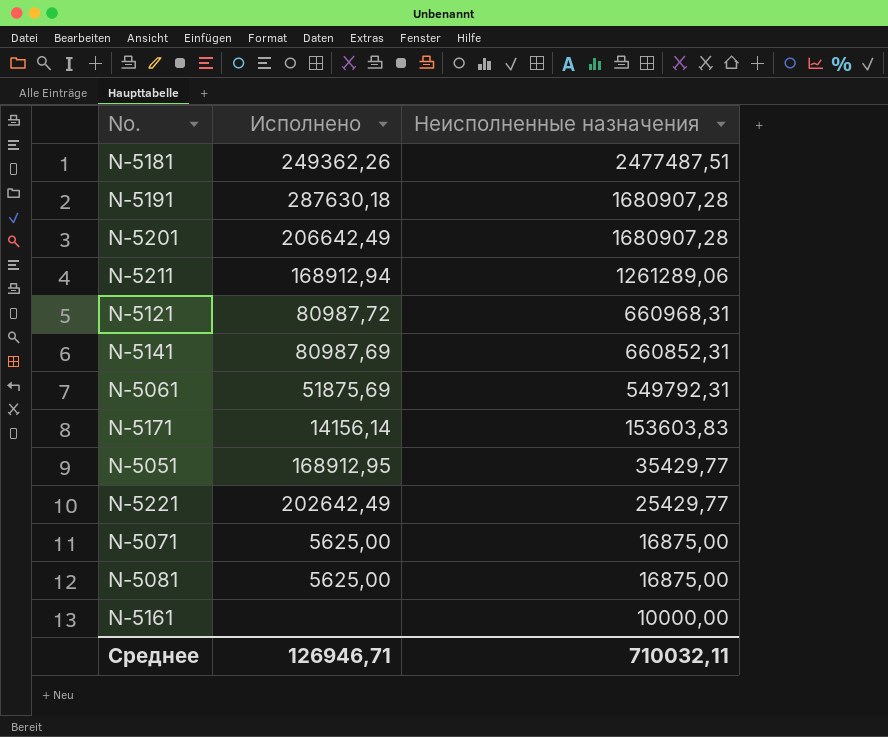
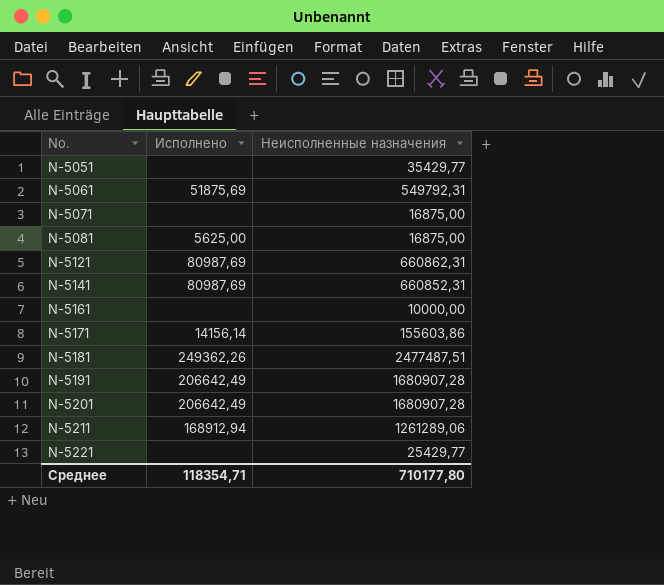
row order: Неисполненные назначения descending -> No. ascending
N-5051 | Исполнено: 168912,95 -> none
N-5071 | Исполнено: 5625,00 -> none
N-5121 | Исполнено: 80987,72 -> 80987,69
N-5121 | Неисполненные назначения: 660968,31 -> 660862,31
N-5171 | Неисполненные назначения: 153603,83 -> 155603,86
N-5191 | Исполнено: 287630,18 -> 206642,49
N-5221 | Исполнено: 202642,49 -> none
Среднее | Исполнено: 126946,71 -> 118354,71
Среднее | Неисполненные назначения: 710032,11 -> 710177,80

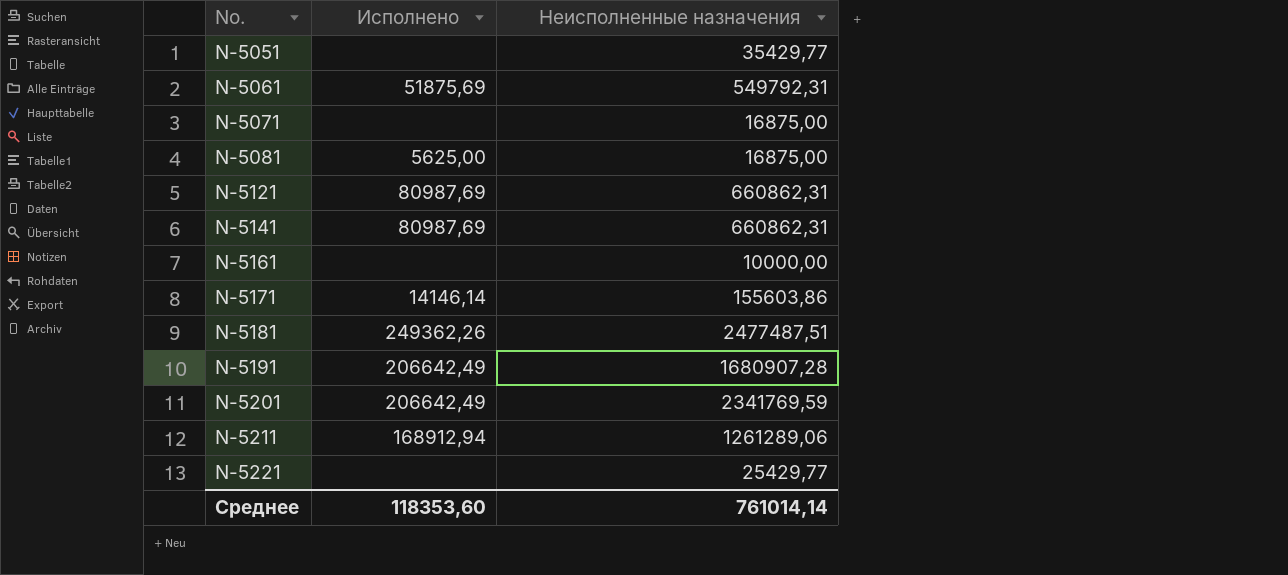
N-5141 | Неисполненные назначения: 660852,31 -> 660862,31
N-5171 | Исполнено: 14156,14 -> 14146,14
N-5201 | Неисполненные назначения: 1680907,28 -> 2341769,59
Среднее | Исполнено: 118354,71 -> 118353,60
Среднее | Неисполненные назначения: 710177,80 -> 761014,14

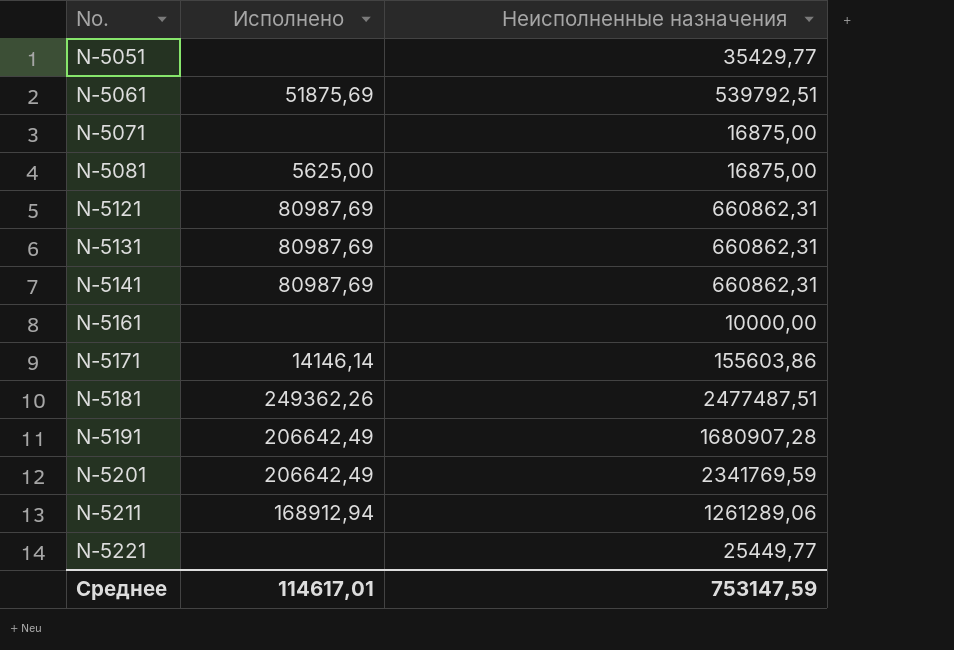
N-5061 | Неисполненные назначения: 549792,31 -> 539792,51
row N-5131: none -> 80987,69 | 660862,31
N-5221 | Неисполненные назначения: 25429,77 -> 25449,77
Среднее | Исполнено: 118353,60 -> 114617,01
Среднее | Неисполненные назначения: 761014,14 -> 753147,59

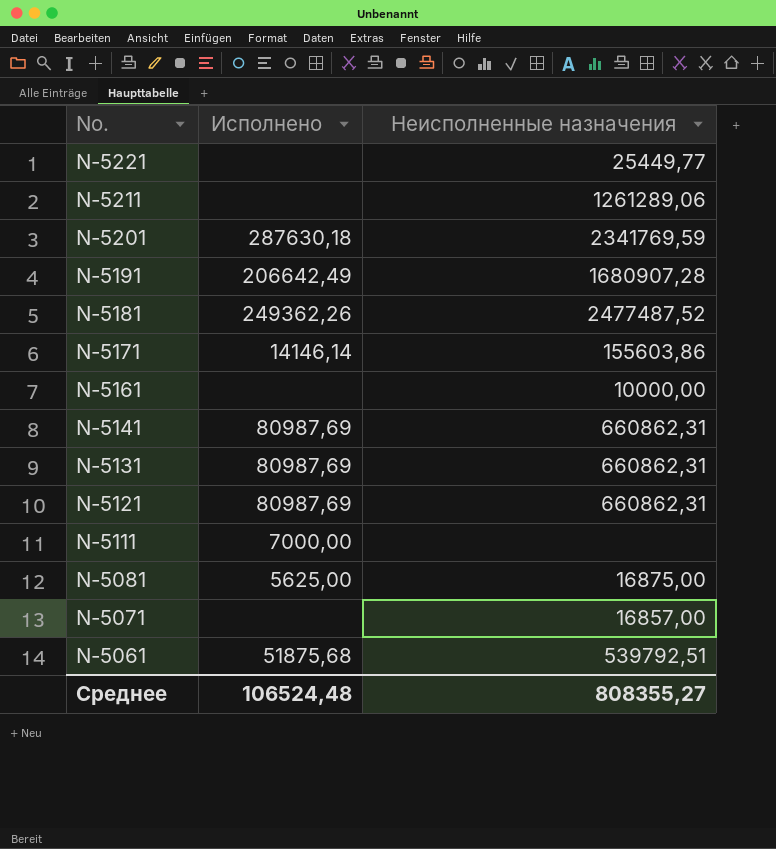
row order: No. ascending -> No. descending
row N-5051: none | 35429,77 -> none
N-5211 | Исполнено: 168912,94 -> none
N-5201 | Исполнено: 206642,49 -> 287630,18
N-5181 | Неисполненные назначения: 2477487,51 -> 2477487,52
row N-5111: none -> 7000,00 | none
N-5071 | Неисполненные назначения: 16875,00 -> 16857,00
N-5061 | Исполнено: 51875,69 -> 51875,68
Среднее | Исполнено: 114617,01 -> 106524,48
Среднее | Неисполненные назначения: 753147,59 -> 808355,27

